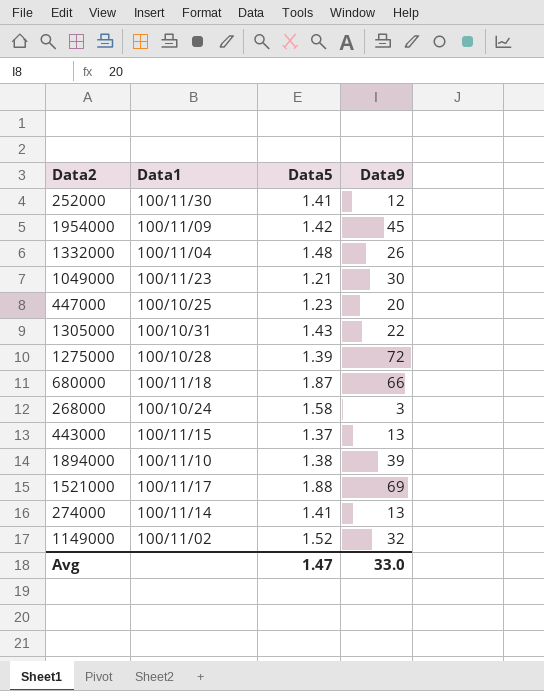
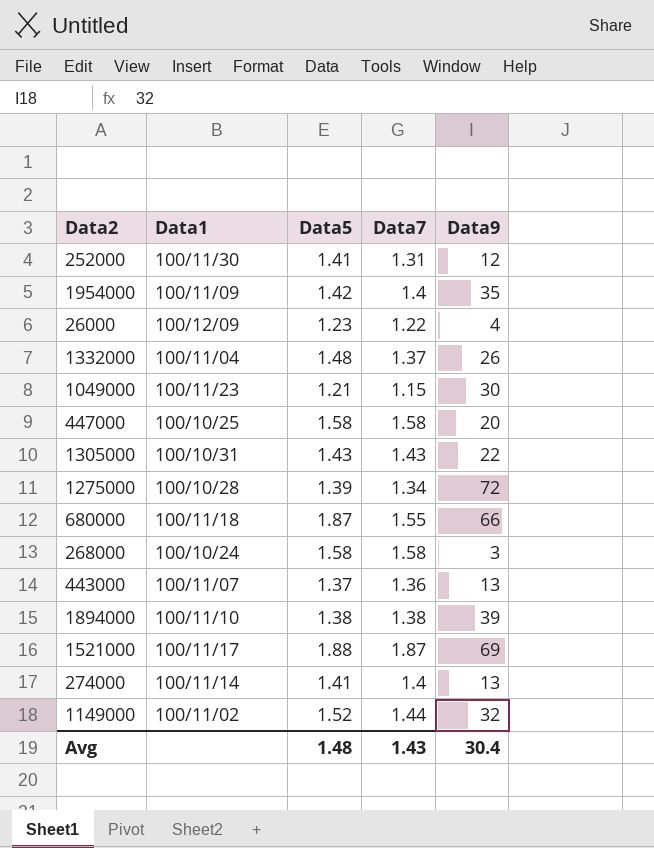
column Data7 | position: none -> 4
1954000 | Data9: 45 -> 35
row 26000: none -> 100/12/09 | 1.23 | 1.22 | 4
447000 | Data5: 1.23 -> 1.58
443000 | Data1: 100/11/15 -> 100/11/07
Avg | Data5: 1.47 -> 1.48
Avg | Data9: 33.0 -> 30.4

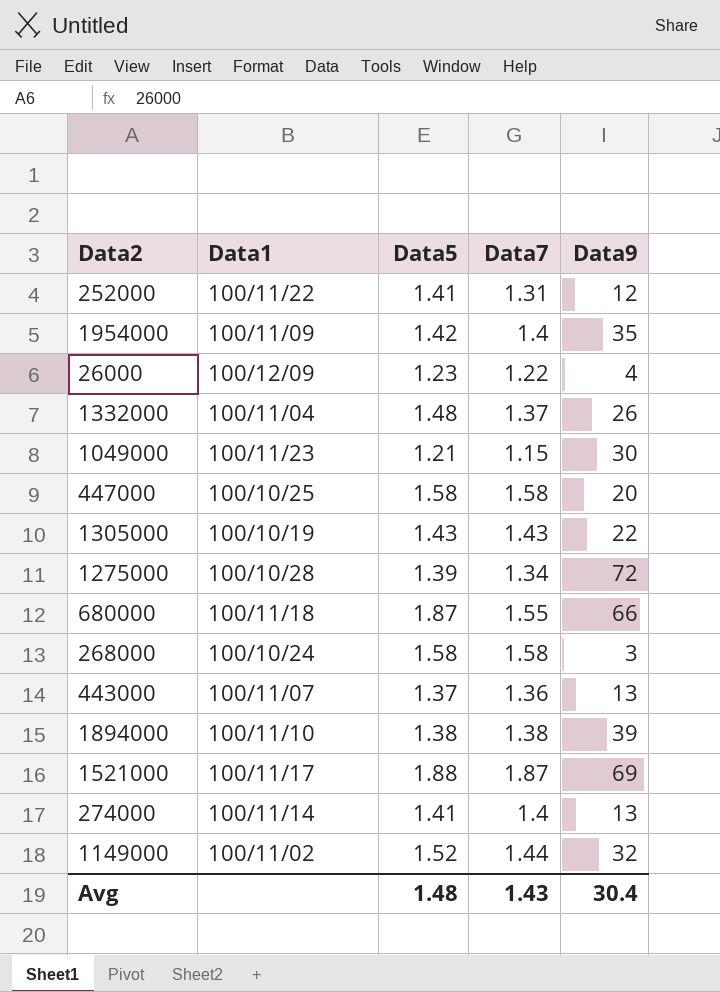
252000 | Data1: 100/11/30 -> 100/11/22
1305000 | Data1: 100/10/31 -> 100/10/19

